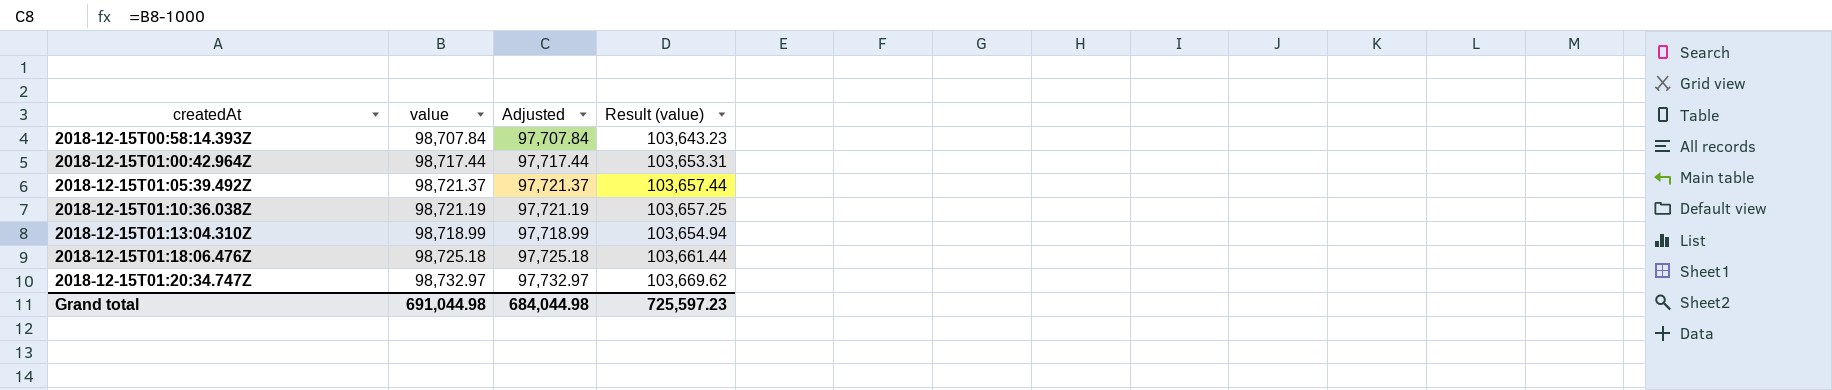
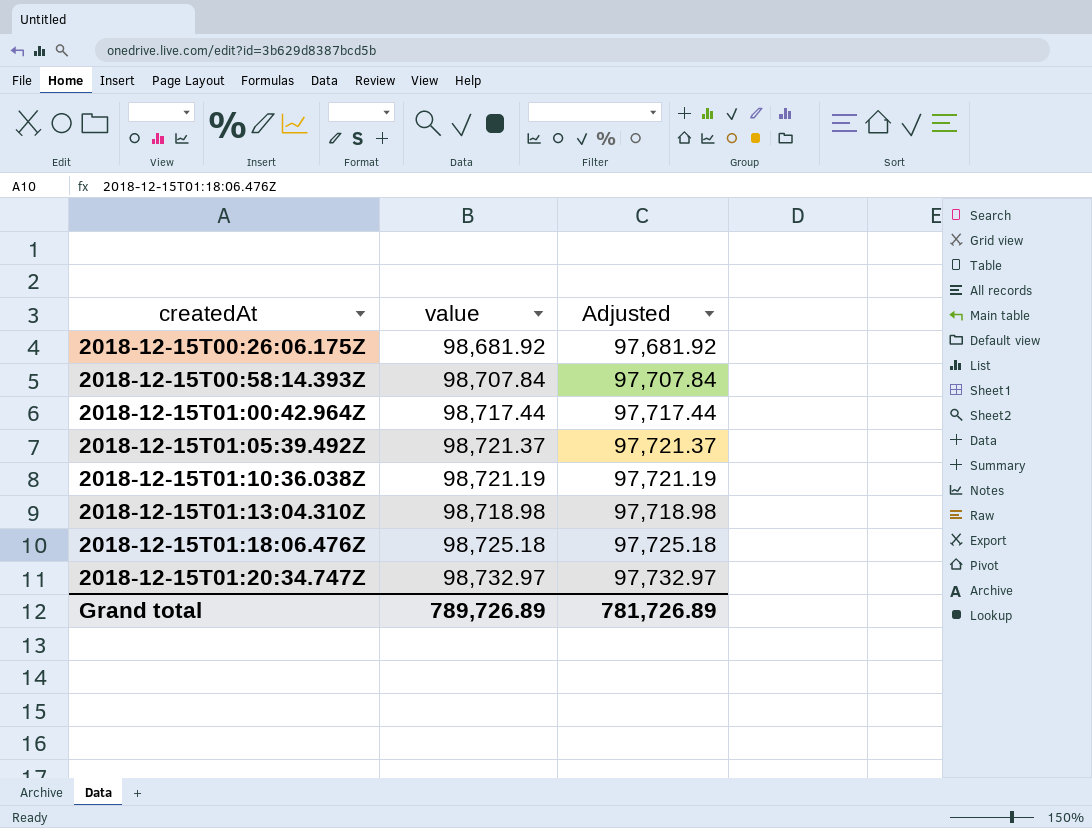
column Result (value) | formula: [value] * 1.05 -> none
row 2018-12-15T00:26:06.175Z: none -> 98,681.92 | 97,681.92
2018-12-15T01:13:04.310Z | value: 98,718.99 -> 98,718.98
2018-12-15T01:13:04.310Z | Adjusted: 97,718.99 -> 97,718.98
Grand total | value: 691,044.98 -> 789,726.89
Grand total | Adjusted: 684,044.98 -> 781,726.89

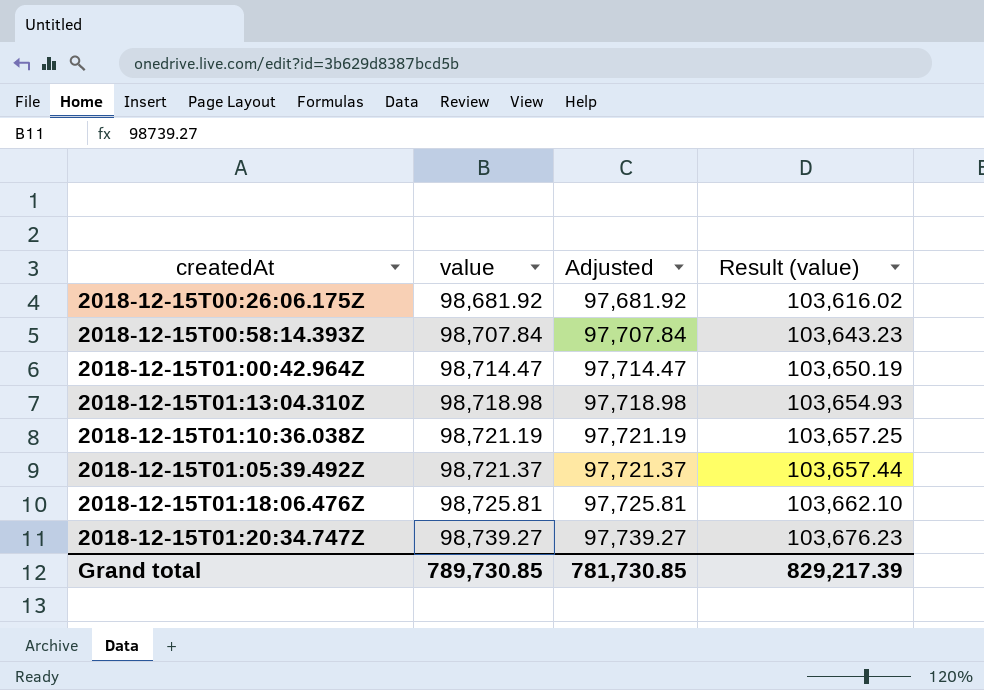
row order: createdAt ascending -> value ascending
column Result (value) | formula: none -> [value] * 1.05
2018-12-15T01:00:42.964Z | value: 98,717.44 -> 98,714.47
2018-12-15T01:00:42.964Z | Adjusted: 97,717.44 -> 97,714.47
2018-12-15T01:18:06.476Z | value: 98,725.18 -> 98,725.81
2018-12-15T01:18:06.476Z | Adjusted: 97,725.18 -> 97,725.81
2018-12-15T01:20:34.747Z | value: 98,732.97 -> 98,739.27
2018-12-15T01:20:34.747Z | Adjusted: 97,732.97 -> 97,739.27
Grand total | value: 789,726.89 -> 789,730.85
Grand total | Adjusted: 781,726.89 -> 781,730.85

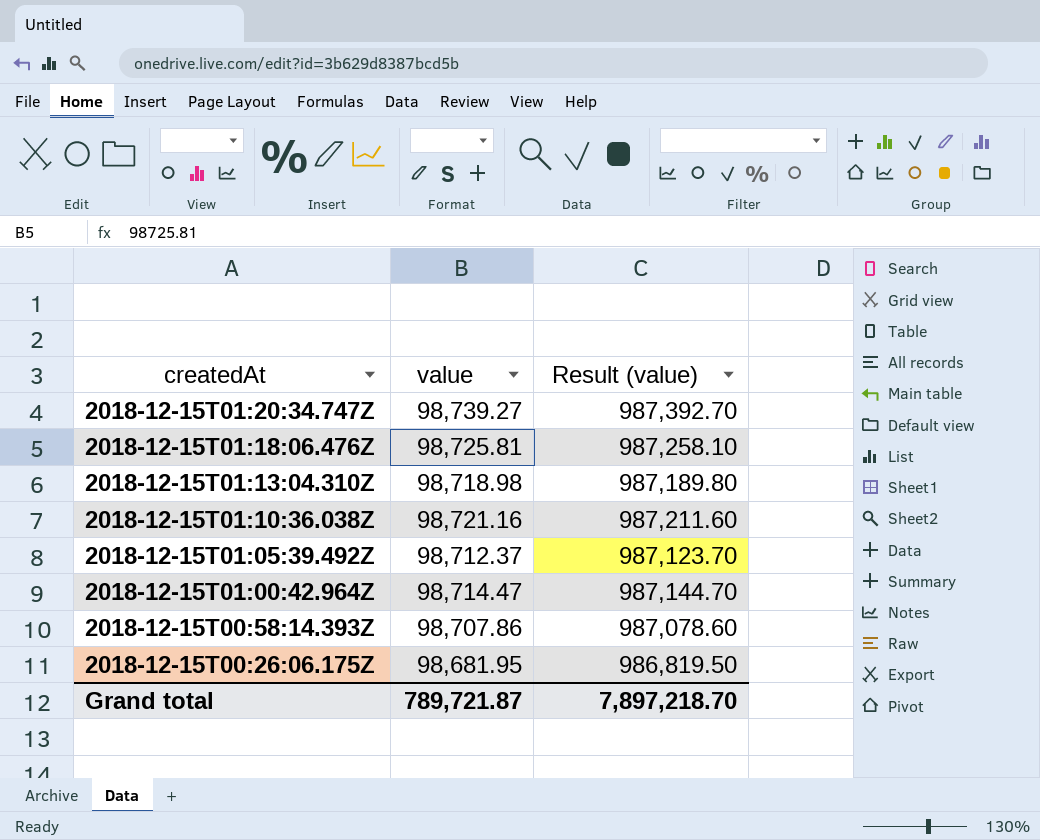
row order: value ascending -> createdAt descending
column Adjusted | formula: [value] - 1000 -> none
column Result (value) | formula: [value] * 1.05 -> [value] * 10
2018-12-15T01:10:36.038Z | value: 98,721.19 -> 98,721.16
2018-12-15T01:05:39.492Z | value: 98,721.37 -> 98,712.37
2018-12-15T00:58:14.393Z | value: 98,707.84 -> 98,707.86
2018-12-15T00:26:06.175Z | value: 98,681.92 -> 98,681.95
Grand total | value: 789,730.85 -> 789,721.87
Grand total | Result (value): 829,217.39 -> 7,897,218.70

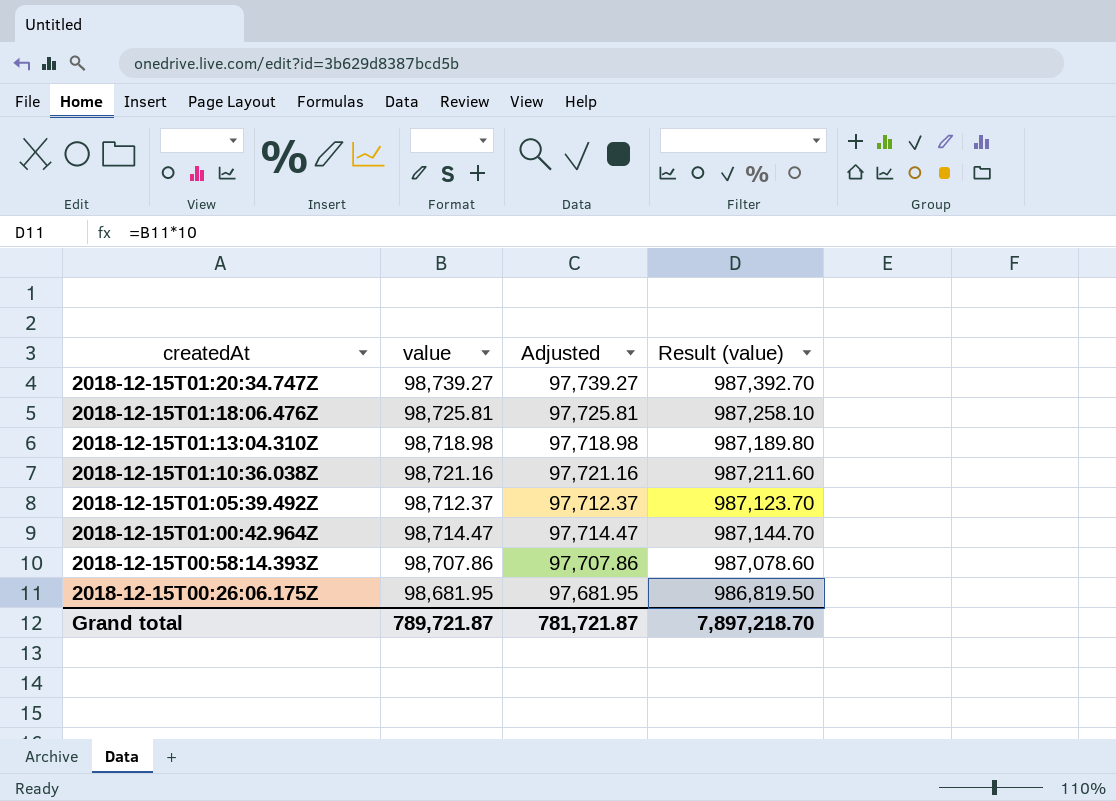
column Adjusted | formula: none -> [value] - 1000

